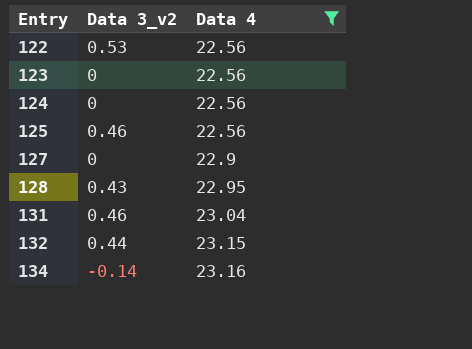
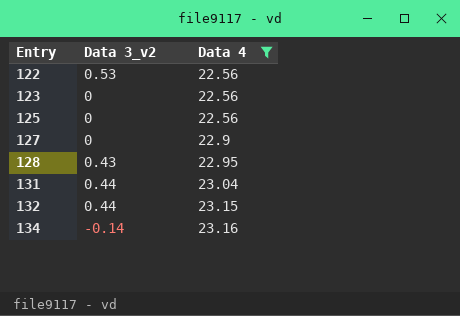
row 124: 0 | 22.56 -> none
125 | Data 3_v2: 0.46 -> 0
131 | Data 3_v2: 0.46 -> 0.44

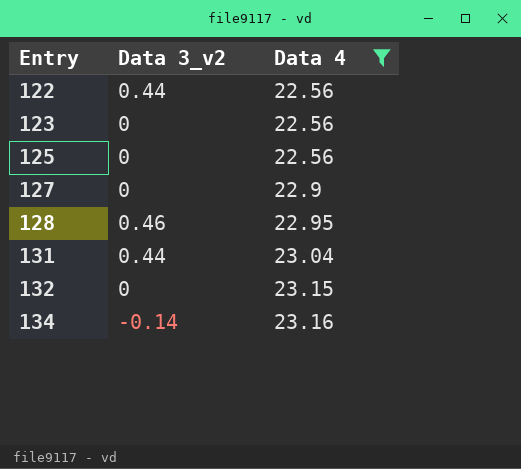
122 | Data 3_v2: 0.53 -> 0.44
128 | Data 3_v2: 0.43 -> 0.46
132 | Data 3_v2: 0.44 -> 0

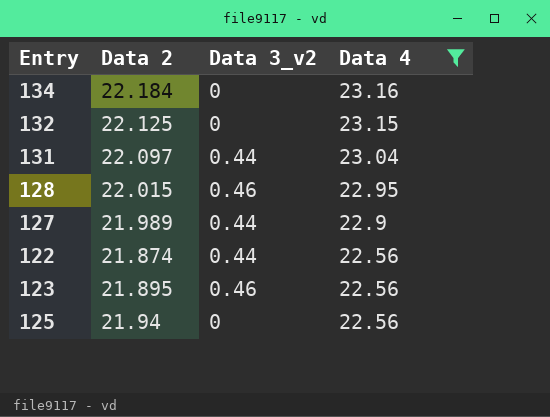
row order: Entry ascending -> Data 4 descending
column Data 2 | position: none -> 2
134 | Data 3_v2: -0.14 -> 0
127 | Data 3_v2: 0 -> 0.44
123 | Data 3_v2: 0 -> 0.46

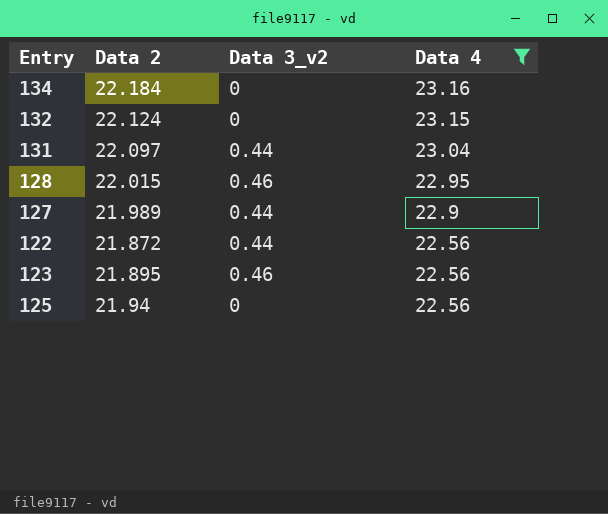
132 | Data 2: 22.125 -> 22.124
122 | Data 2: 21.874 -> 21.872

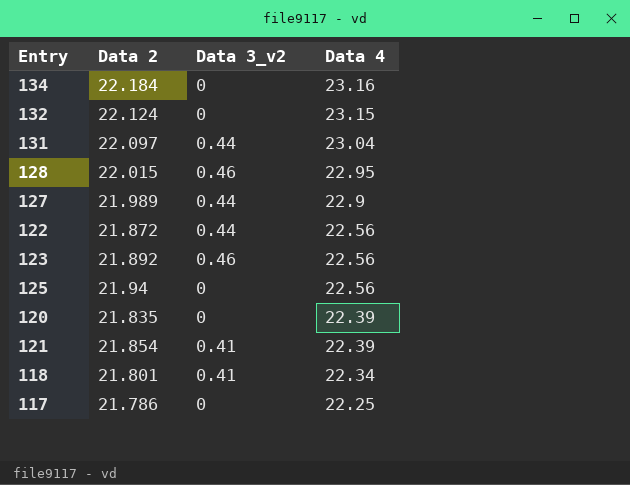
filter: Data 4 >= 22.56 -> none
123 | Data 2: 21.895 -> 21.892

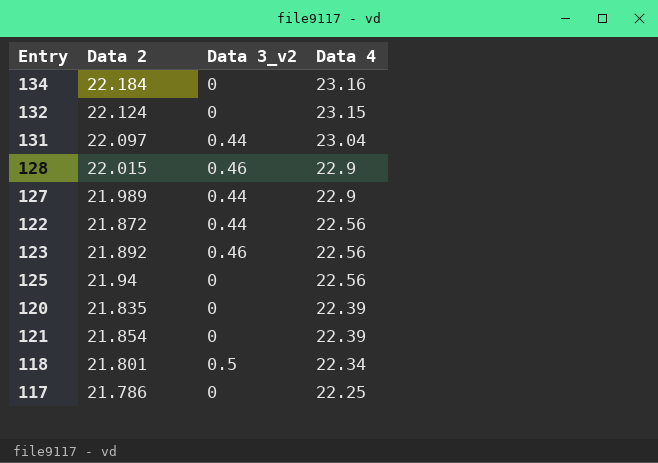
128 | Data 4: 22.95 -> 22.9
121 | Data 3_v2: 0.41 -> 0
118 | Data 3_v2: 0.41 -> 0.5

